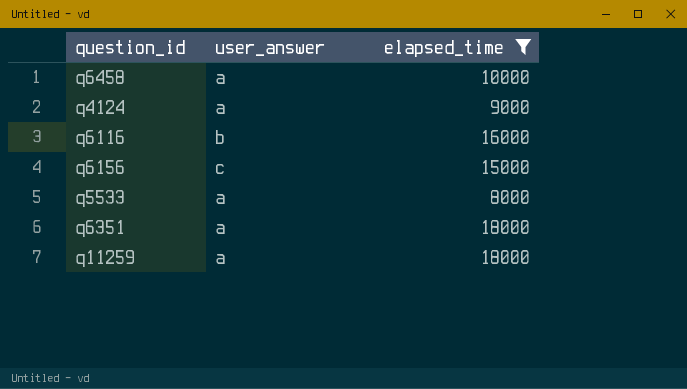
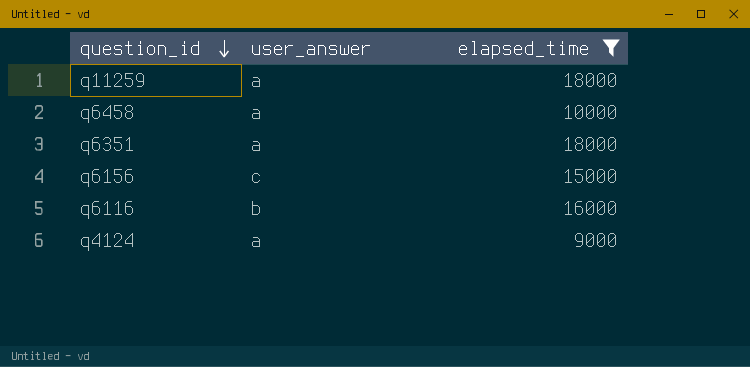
row order: none -> question_id descending
row q5533: a | 8000 -> none

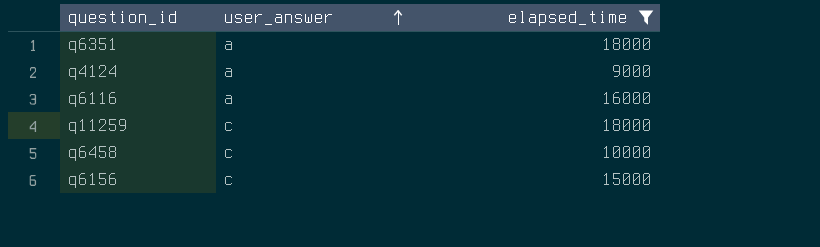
row order: question_id descending -> user_answer ascending
q6116 | user_answer: b -> a
q11259 | user_answer: a -> c
q6458 | user_answer: a -> c

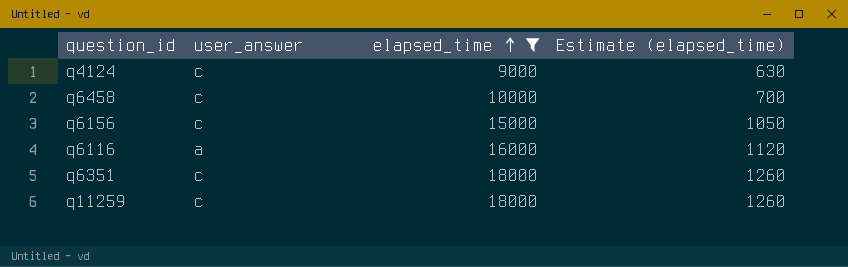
row order: user_answer ascending -> elapsed_time ascending
column Estimate (elapsed_time) | formula: none -> [elapsed_time] * 0.07
q4124 | user_answer: a -> c
q6351 | user_answer: a -> c

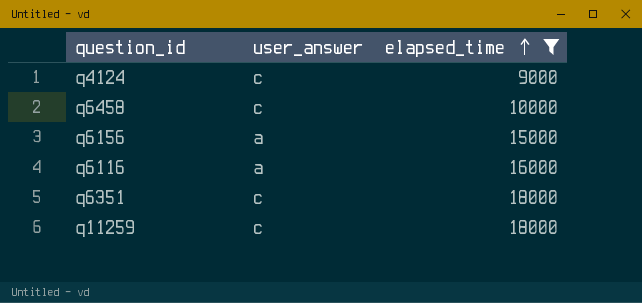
column Estimate (elapsed_time) | formula: [elapsed_time] * 0.07 -> none
q6156 | user_answer: c -> a

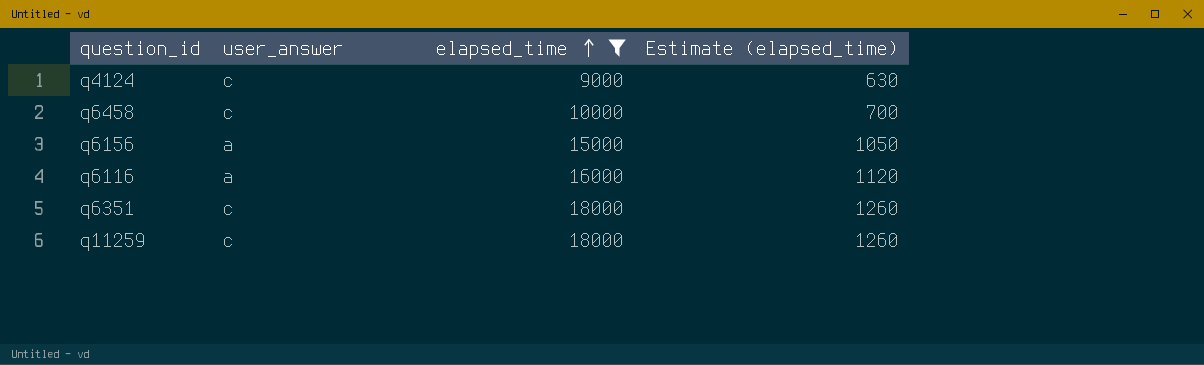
column Estimate (elapsed_time) | formula: none -> [elapsed_time] * 0.07

